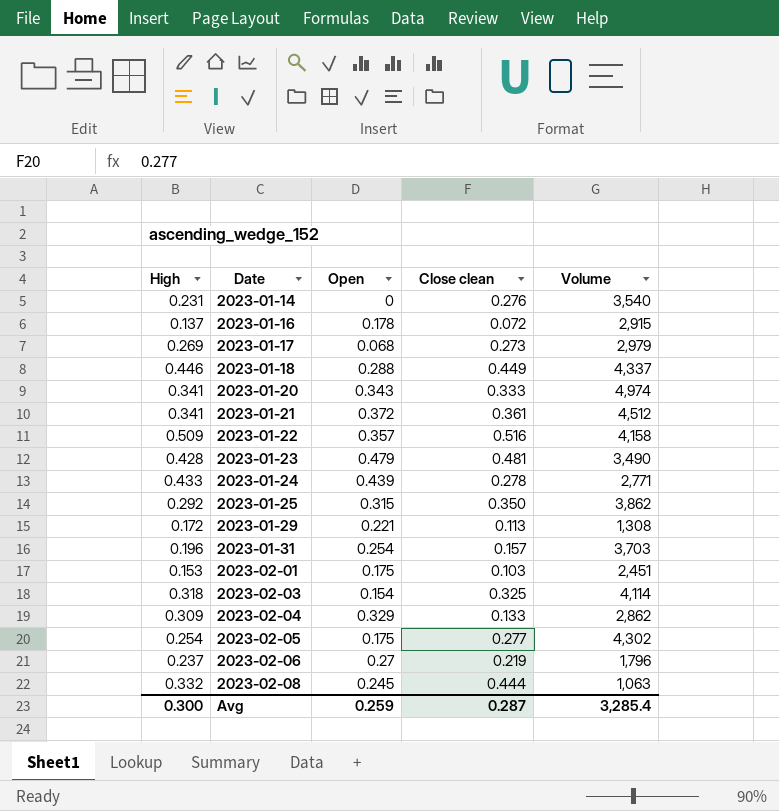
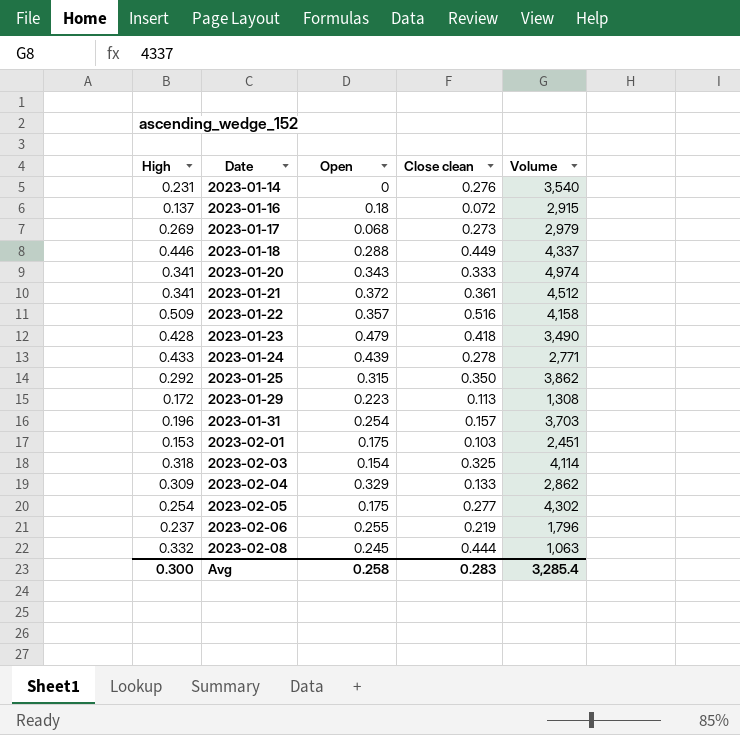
2023-01-16 | Open: 0.178 -> 0.18
2023-01-23 | Close clean: 0.481 -> 0.418
2023-01-29 | Open: 0.221 -> 0.223
2023-02-06 | Open: 0.27 -> 0.255
Avg | Open: 0.259 -> 0.258
Avg | Close clean: 0.287 -> 0.283

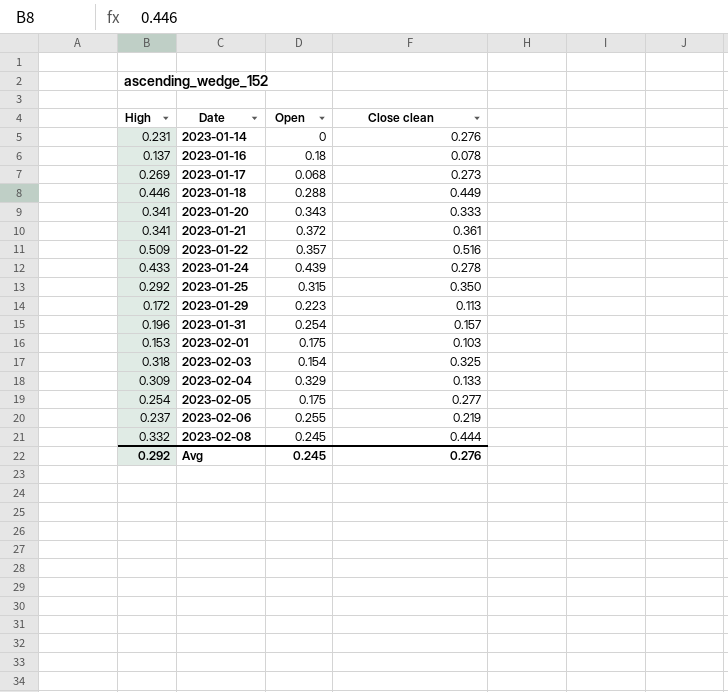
column Volume | position: 5 -> none
row 2023-01-23: 0.428 | 0.479 | 0.418 | 3,490 -> none
2023-01-16 | Close clean: 0.072 -> 0.078
Avg | High: 0.300 -> 0.292
Avg | Open: 0.258 -> 0.245
Avg | Close clean: 0.283 -> 0.276

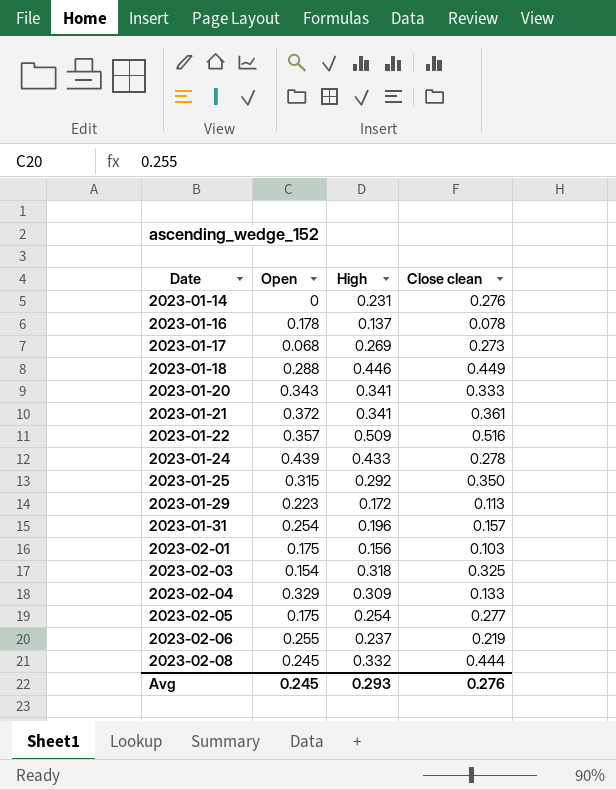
column High | position: 1 -> 3
2023-01-16 | Open: 0.18 -> 0.178
2023-02-01 | High: 0.153 -> 0.156
Avg | High: 0.292 -> 0.293

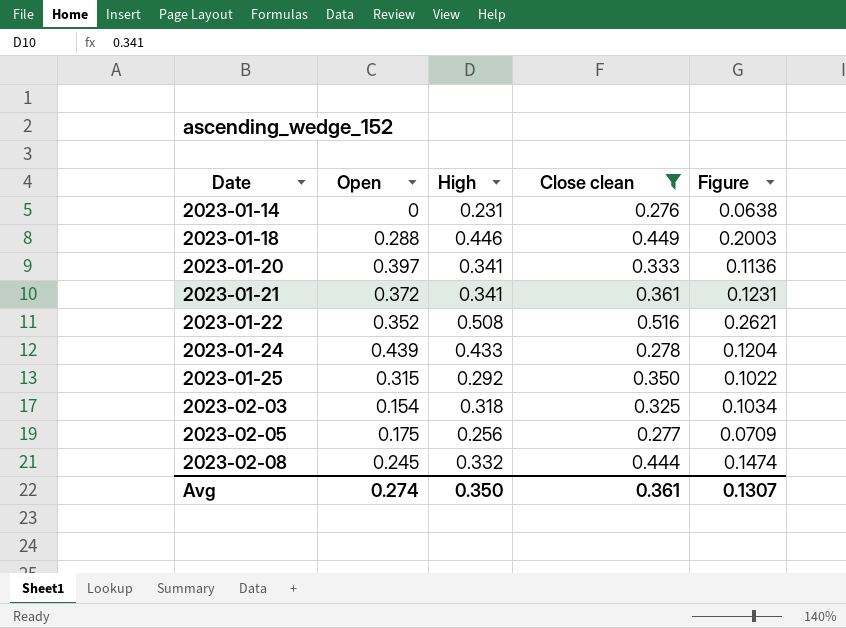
filter: none -> Close clean >= 0.276
column Figure | formula: none -> [High] * [Close clean]
2023-01-20 | Open: 0.343 -> 0.397
2023-01-22 | Open: 0.357 -> 0.352
2023-01-22 | High: 0.509 -> 0.508
2023-02-05 | High: 0.254 -> 0.256
Avg | Open: 0.245 -> 0.274
Avg | High: 0.293 -> 0.350
Avg | Close clean: 0.276 -> 0.361

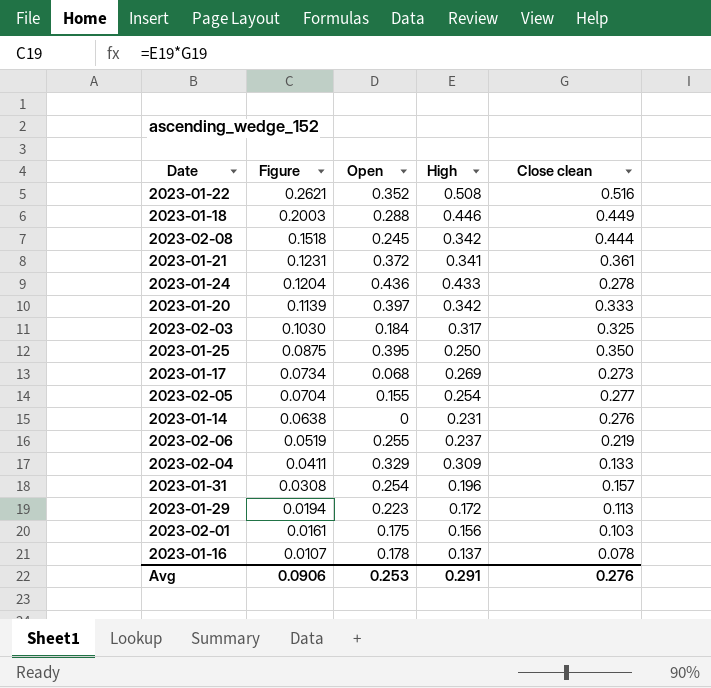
filter: Close clean >= 0.276 -> none
row order: Date ascending -> Figure descending
column Figure | position: 5 -> 2
2023-02-08 | Figure: 0.1474 -> 0.1518
2023-02-08 | High: 0.332 -> 0.342
2023-01-24 | Open: 0.439 -> 0.436
2023-01-20 | Figure: 0.1136 -> 0.1139
2023-01-20 | High: 0.341 -> 0.342
2023-02-03 | Figure: 0.1034 -> 0.1030
2023-02-03 | Open: 0.154 -> 0.184
2023-02-03 | High: 0.318 -> 0.317
2023-01-25 | Figure: 0.1022 -> 0.0875
2023-01-25 | Open: 0.315 -> 0.395
2023-01-25 | High: 0.292 -> 0.250
2023-02-05 | Figure: 0.0709 -> 0.0704
2023-02-05 | Open: 0.175 -> 0.155
2023-02-05 | High: 0.256 -> 0.254
Avg | Figure: 0.1307 -> 0.0906
Avg | Open: 0.274 -> 0.253
Avg | High: 0.350 -> 0.291
Avg | Close clean: 0.361 -> 0.276

